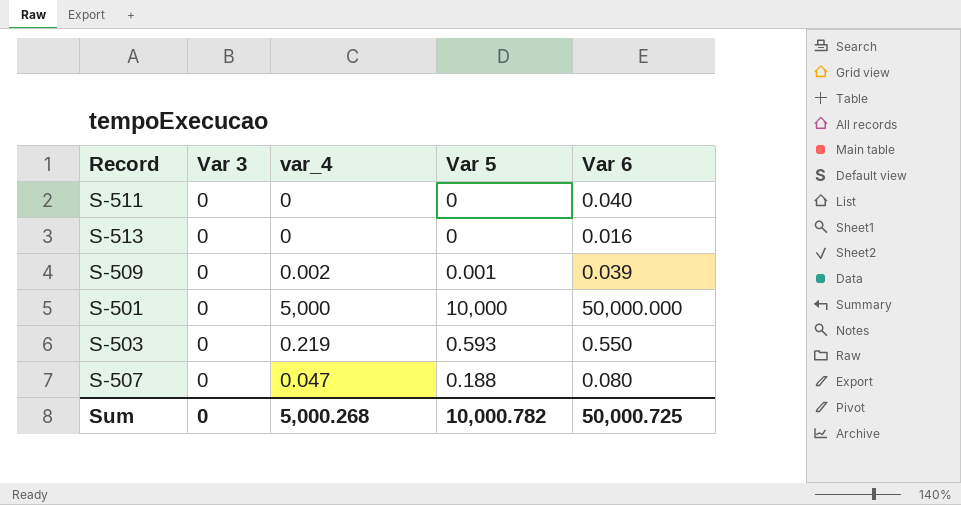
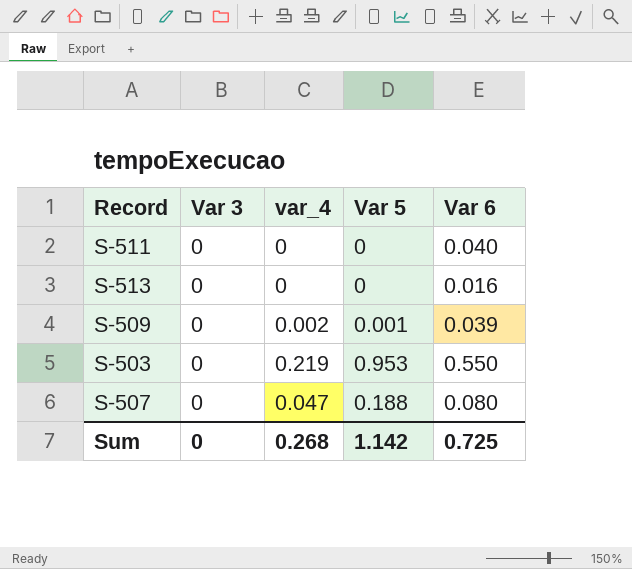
row S-501: 0 | 5,000 | 10,000 | 50,000.000 -> none
S-503 | Var 5: 0.593 -> 0.953
Sum | var_4: 5,000.268 -> 0.268
Sum | Var 5: 10,000.782 -> 1.142
Sum | Var 6: 50,000.725 -> 0.725

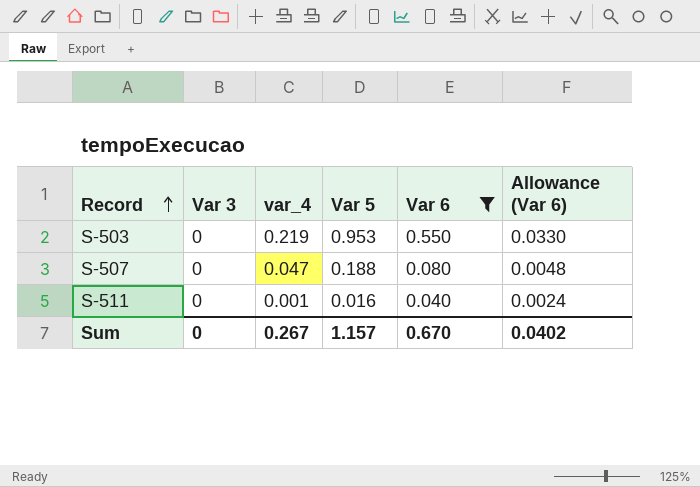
filter: none -> Var 6 >= 0.040
row order: none -> Record ascending
column Allowance (Var 6) | formula: none -> [Var 6] * 0.06
S-511 | var_4: 0 -> 0.001
S-511 | Var 5: 0 -> 0.016
Sum | var_4: 0.268 -> 0.267
Sum | Var 5: 1.142 -> 1.157
Sum | Var 6: 0.725 -> 0.670

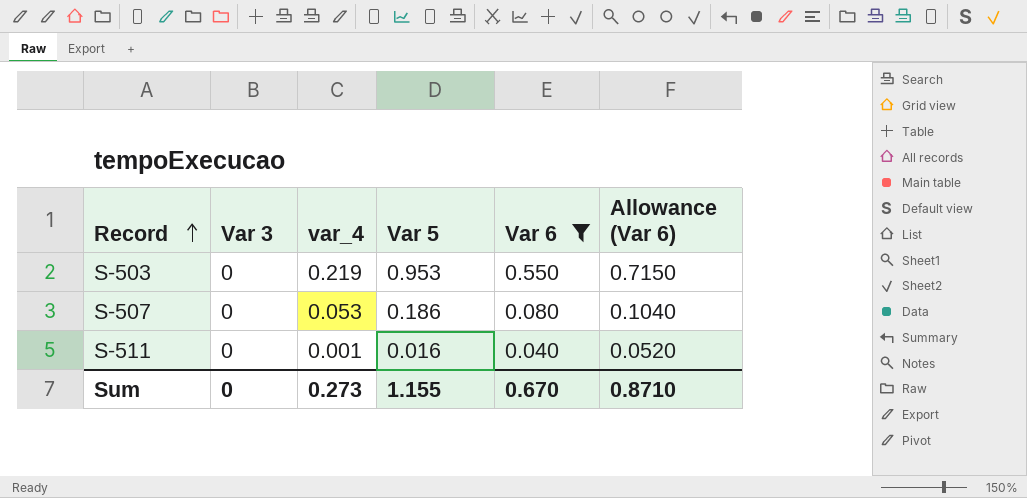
column Allowance (Var 6) | formula: [Var 6] * 0.06 -> [Var 6] * 1.3
S-507 | var_4: 0.047 -> 0.053
S-507 | Var 5: 0.188 -> 0.186
Sum | var_4: 0.267 -> 0.273
Sum | Var 5: 1.157 -> 1.155
Sum | Allowance (Var 6): 0.0402 -> 0.8710

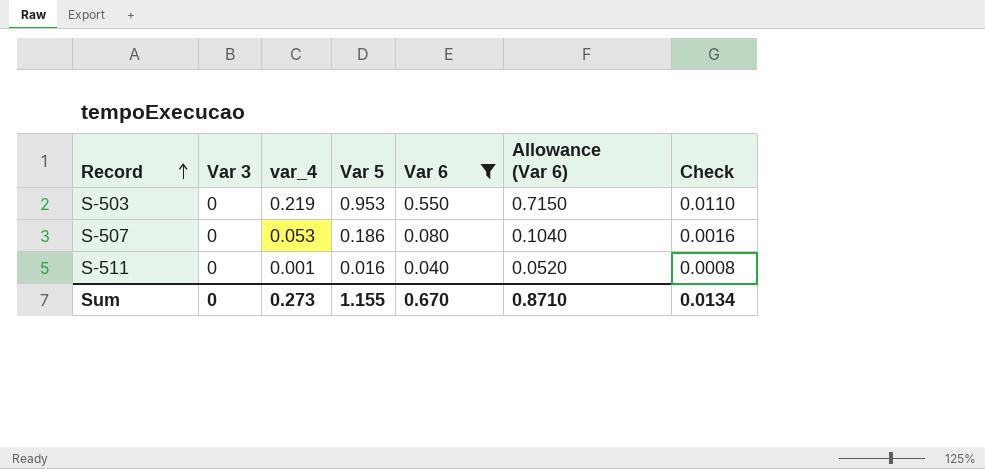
column Check | formula: none -> [Var 6] * 0.02

